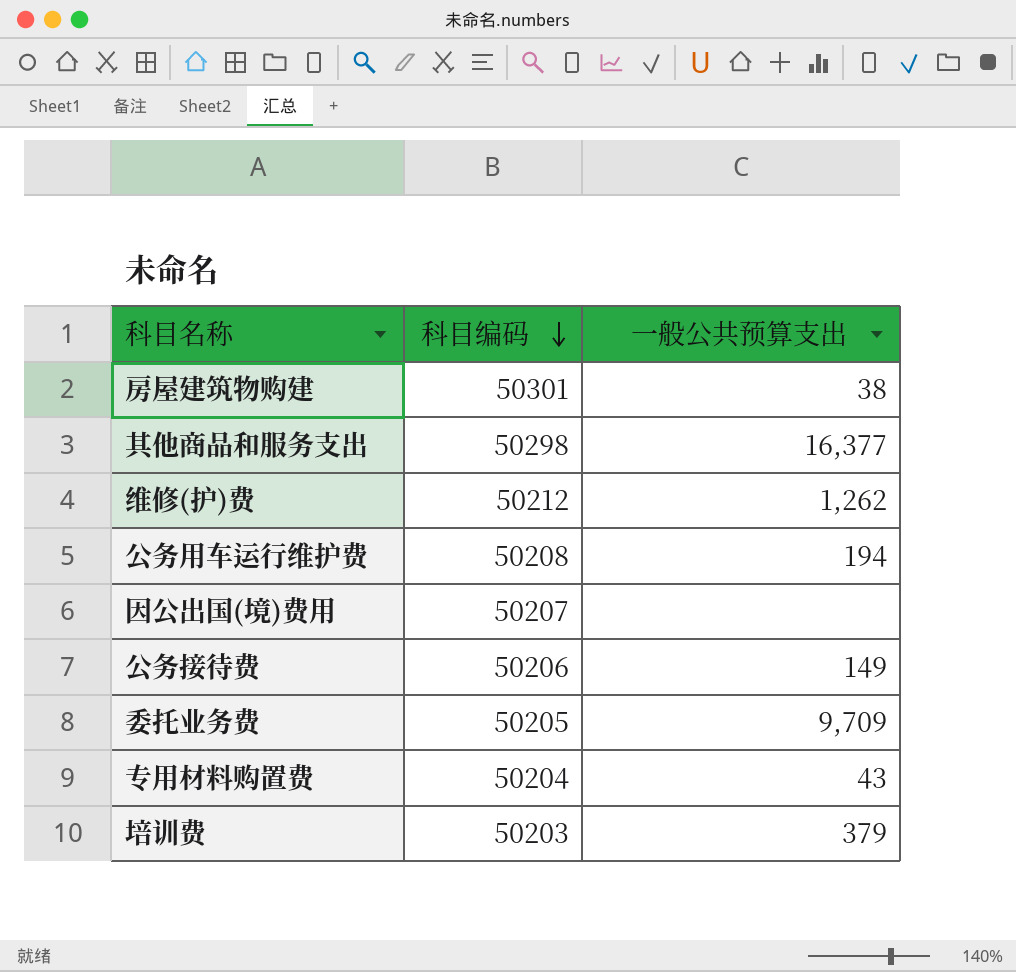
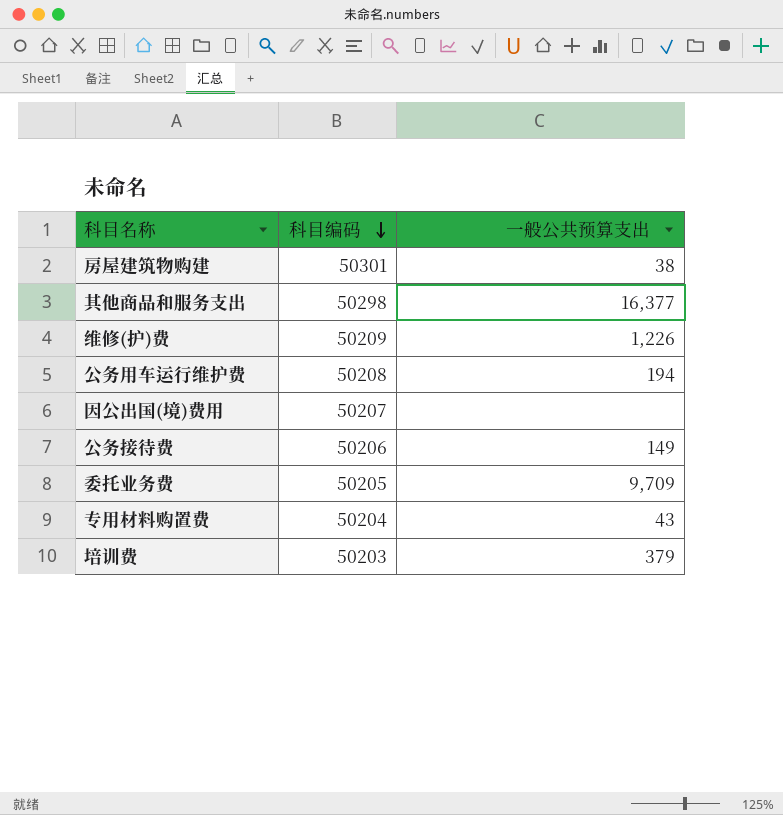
维修(护)费 | 科目编码: 50212 -> 50209
维修(护)费 | 一般公共预算支出: 1,262 -> 1,226

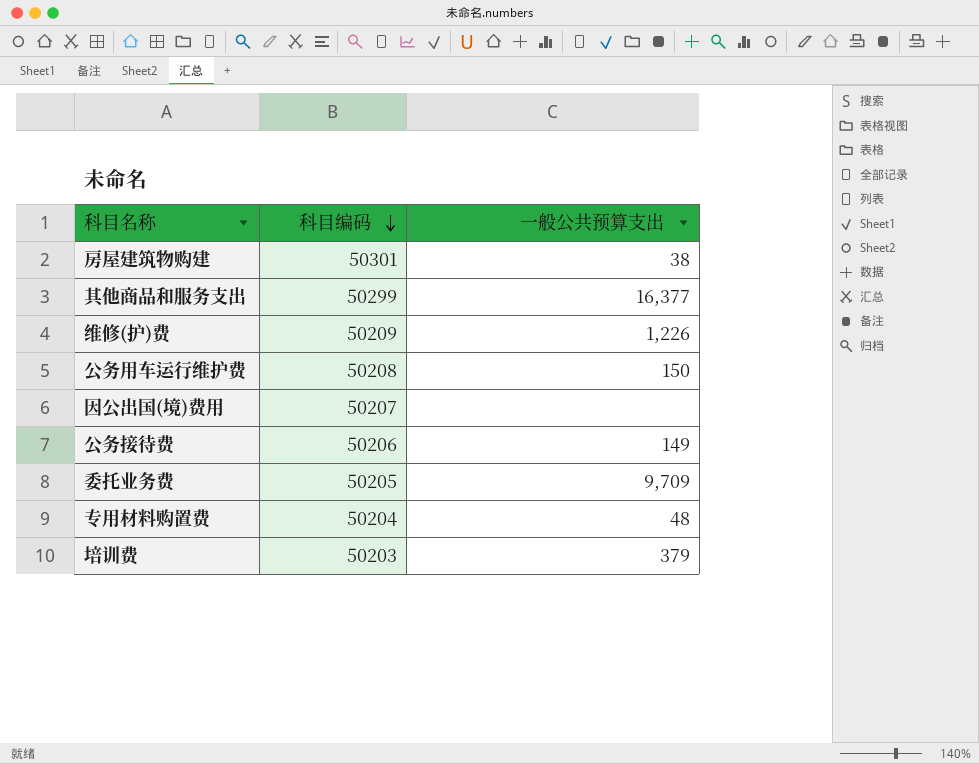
其他商品和服务支出 | 科目编码: 50298 -> 50299
公务用车运行维护费 | 一般公共预算支出: 194 -> 150
专用材料购置费 | 一般公共预算支出: 43 -> 48

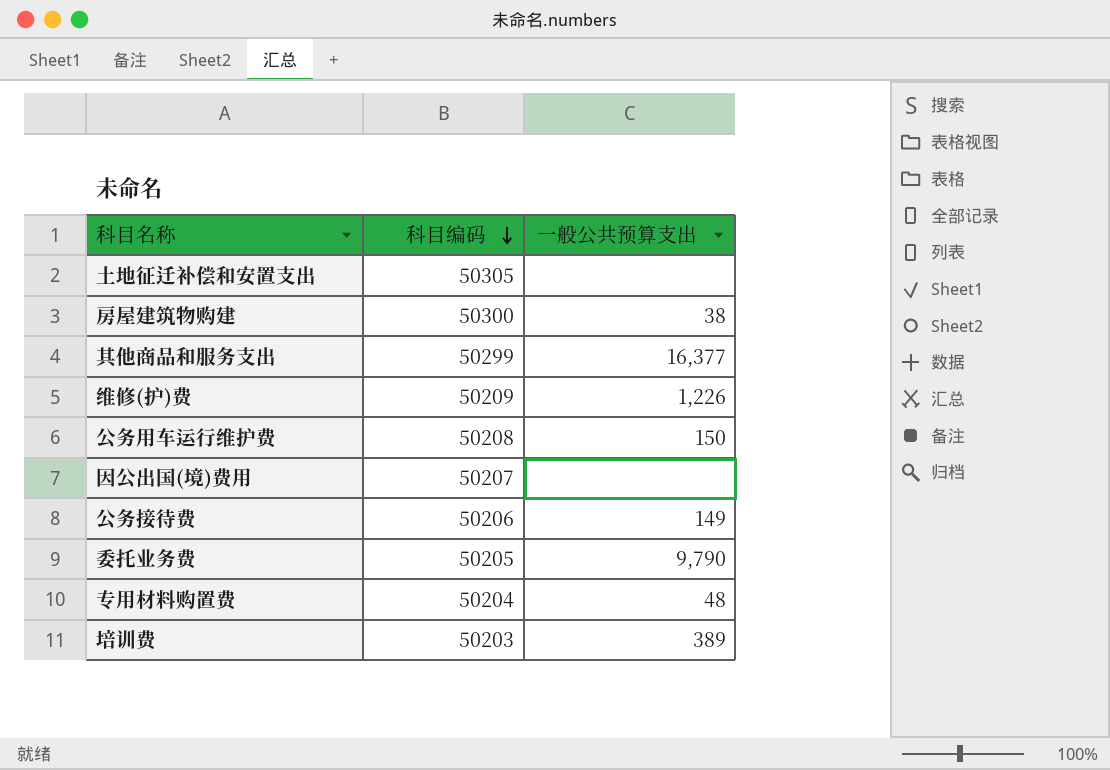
row 土地征迁补偿和安置支出: none -> 50305 | none
房屋建筑物购建 | 科目编码: 50301 -> 50300
委托业务费 | 一般公共预算支出: 9,709 -> 9,790
培训费 | 一般公共预算支出: 379 -> 389

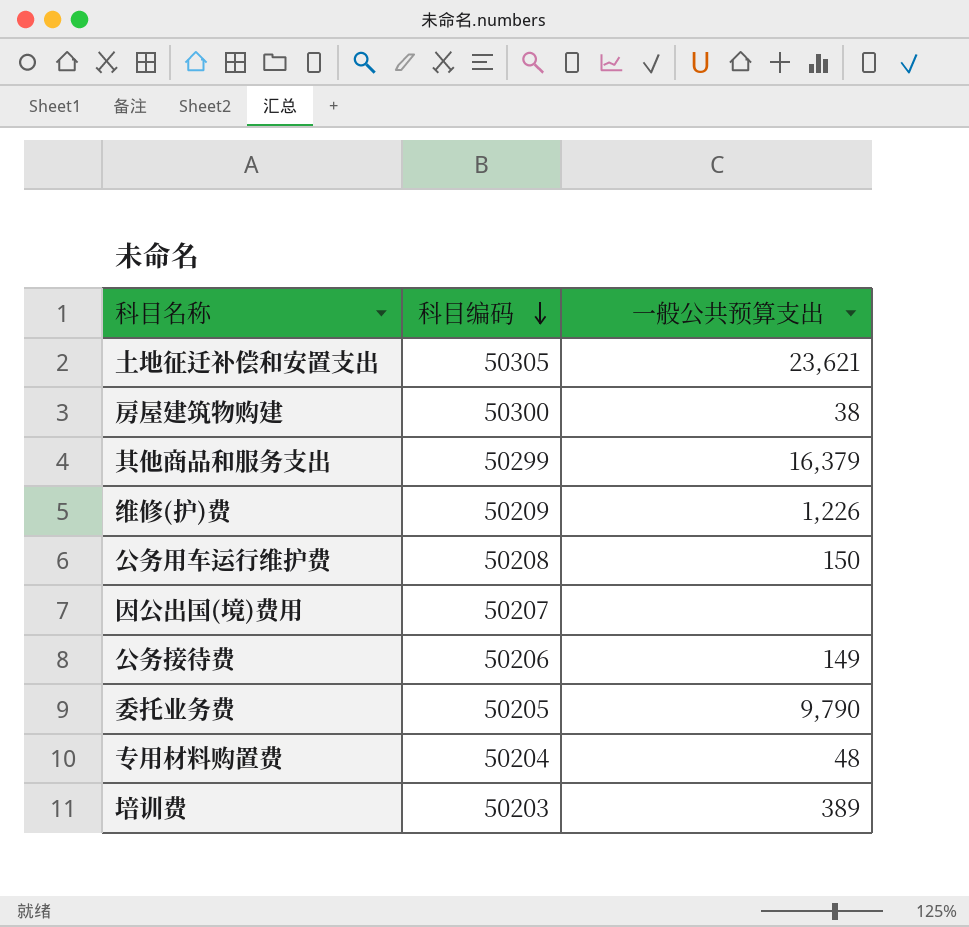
土地征迁补偿和安置支出 | 一般公共预算支出: none -> 23,621
其他商品和服务支出 | 一般公共预算支出: 16,377 -> 16,379

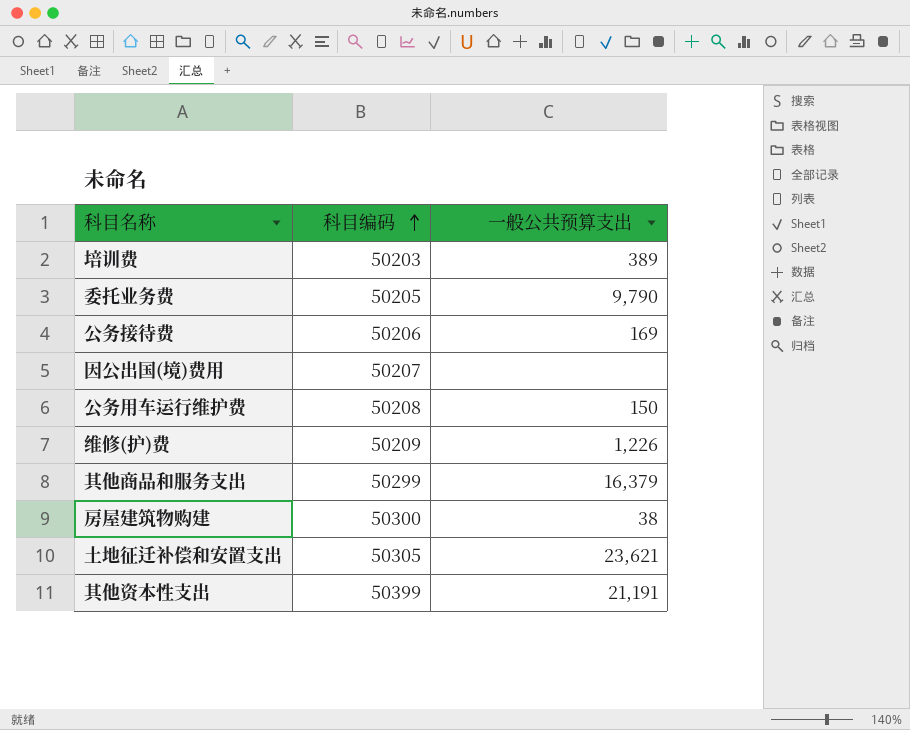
row order: 科目编码 descending -> 科目编码 ascending
row 专用材料购置费: 50204 | 48 -> none
公务接待费 | 一般公共预算支出: 149 -> 169
row 其他资本性支出: none -> 50399 | 21,191

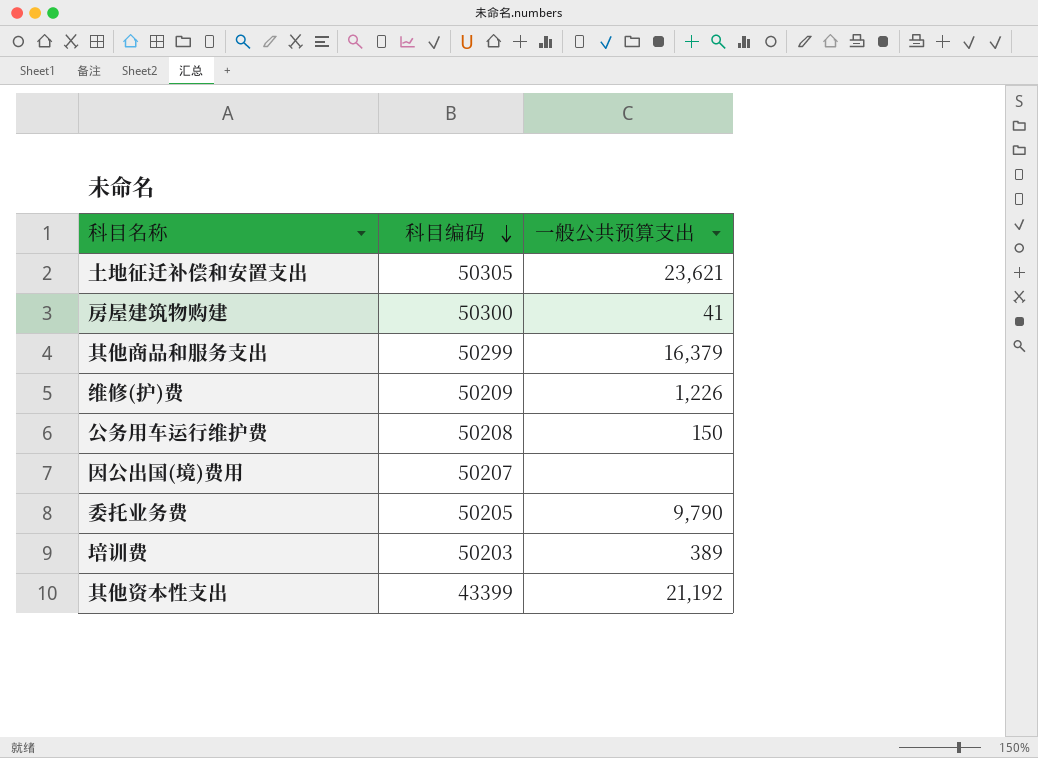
row order: 科目编码 ascending -> 科目编码 descending
row 公务接待费: 50206 | 169 -> none
房屋建筑物购建 | 一般公共预算支出: 38 -> 41
其他资本性支出 | 科目编码: 50399 -> 43399
其他资本性支出 | 一般公共预算支出: 21,191 -> 21,192

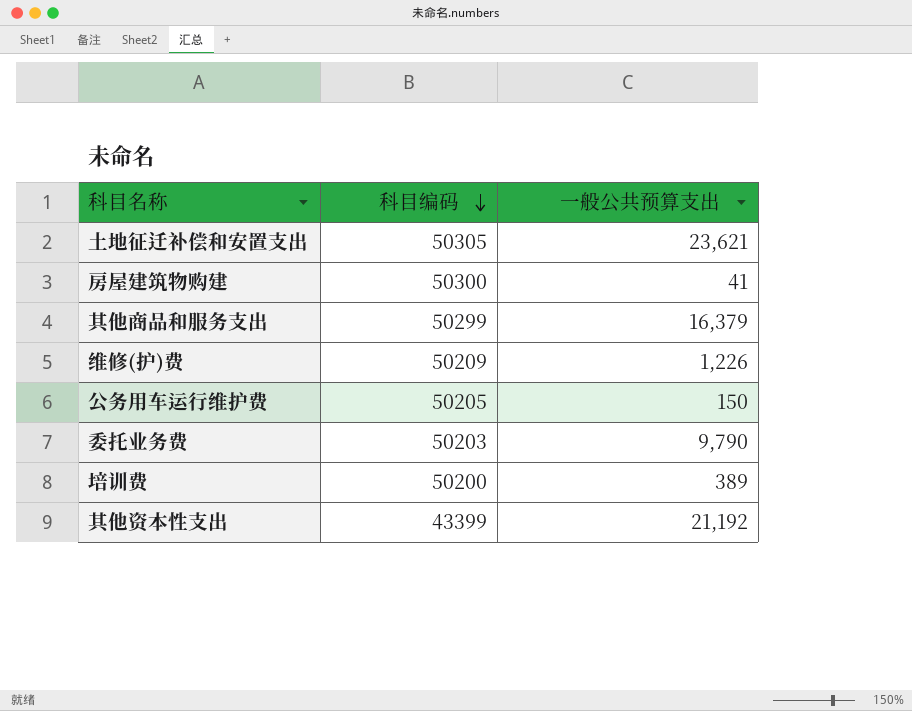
row 因公出国(境)费用: 50207 | none -> none
公务用车运行维护费 | 科目编码: 50208 -> 50205
委托业务费 | 科目编码: 50205 -> 50203
培训费 | 科目编码: 50203 -> 50200

